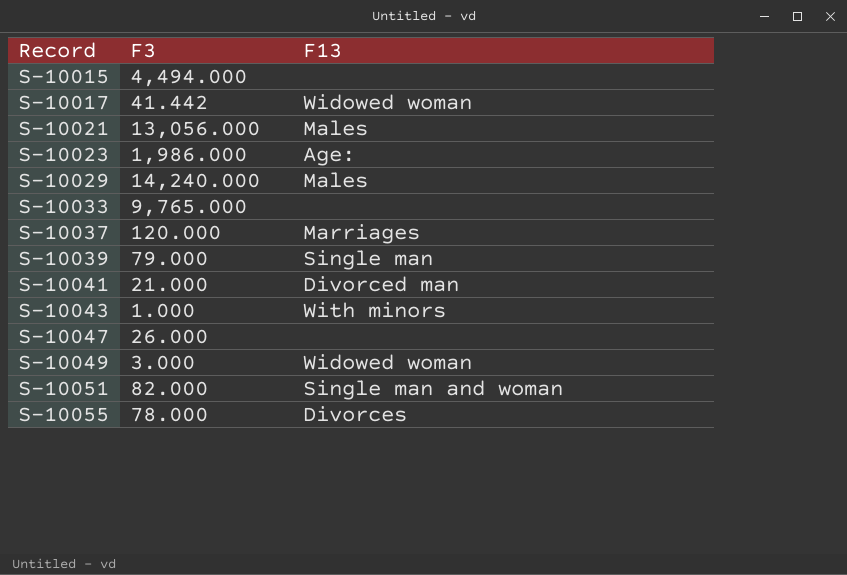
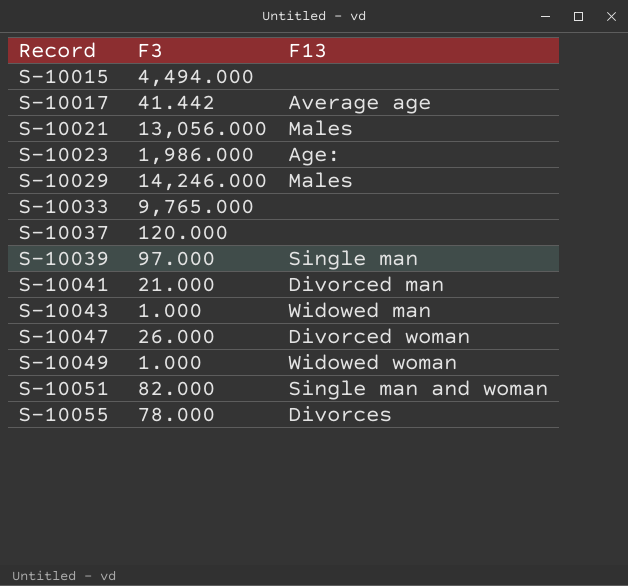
S-10017 | F13: Widowed woman -> Average age
S-10029 | F3: 14,240.000 -> 14,246.000
S-10037 | F13: Marriages -> none
S-10039 | F3: 79.000 -> 97.000
S-10043 | F13: With minors -> Widowed man
S-10047 | F13: none -> Divorced woman
S-10049 | F3: 3.000 -> 1.000

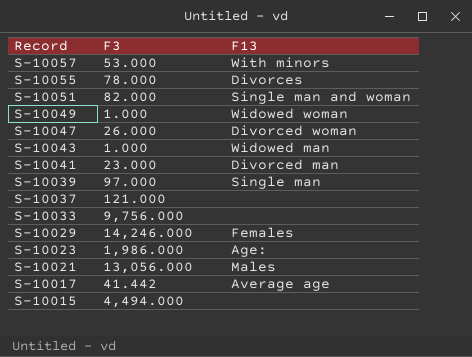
row order: Record ascending -> Record descending
row S-10057: none -> 53.000 | With minors
S-10041 | F3: 21.000 -> 23.000
S-10037 | F3: 120.000 -> 121.000
S-10033 | F3: 9,765.000 -> 9,756.000
S-10029 | F13: Males -> Females

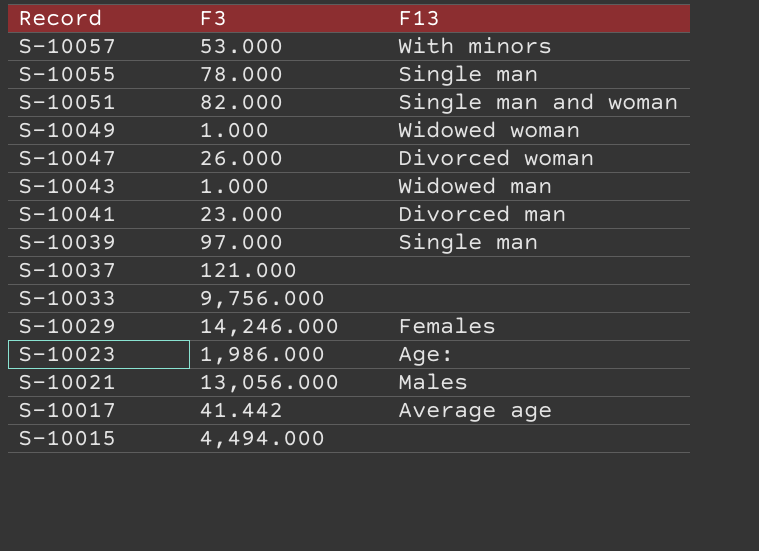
S-10055 | F13: Divorces -> Single man

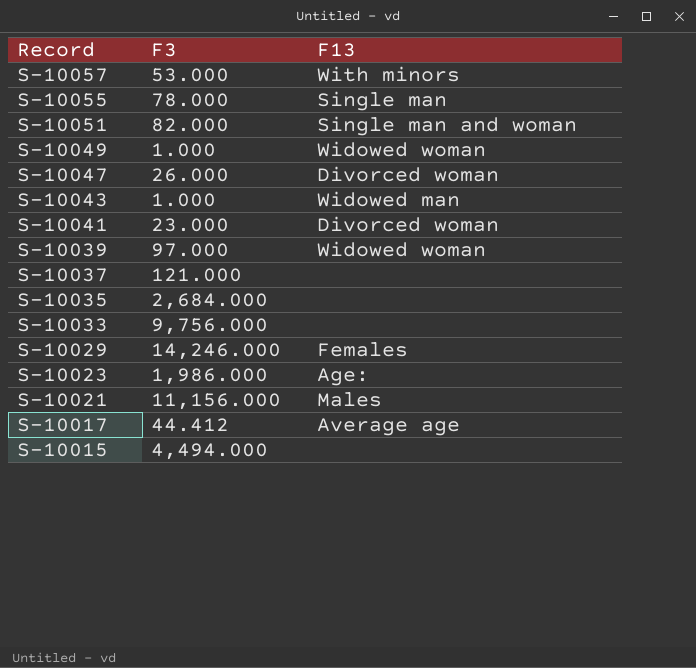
S-10041 | F13: Divorced man -> Divorced woman
S-10039 | F13: Single man -> Widowed woman
row S-10035: none -> 2,684.000 | none
S-10021 | F3: 13,056.000 -> 11,156.000
S-10017 | F3: 41.442 -> 44.412

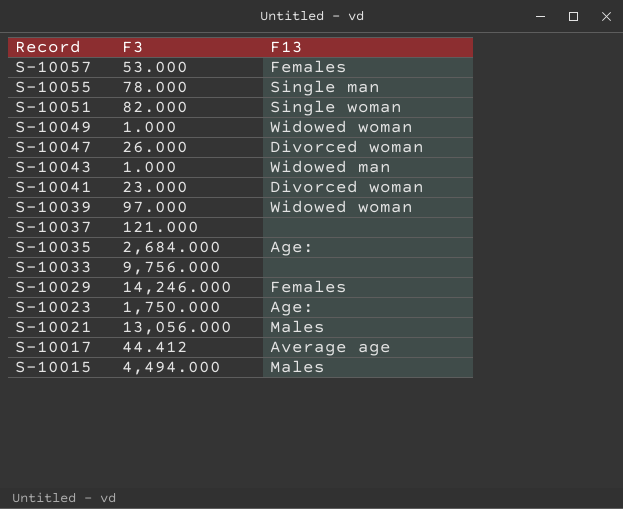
S-10057 | F13: With minors -> Females
S-10051 | F13: Single man and woman -> Single woman
S-10035 | F13: none -> Age:
S-10023 | F3: 1,986.000 -> 1,750.000
S-10021 | F3: 11,156.000 -> 13,056.000
S-10015 | F13: none -> Males

